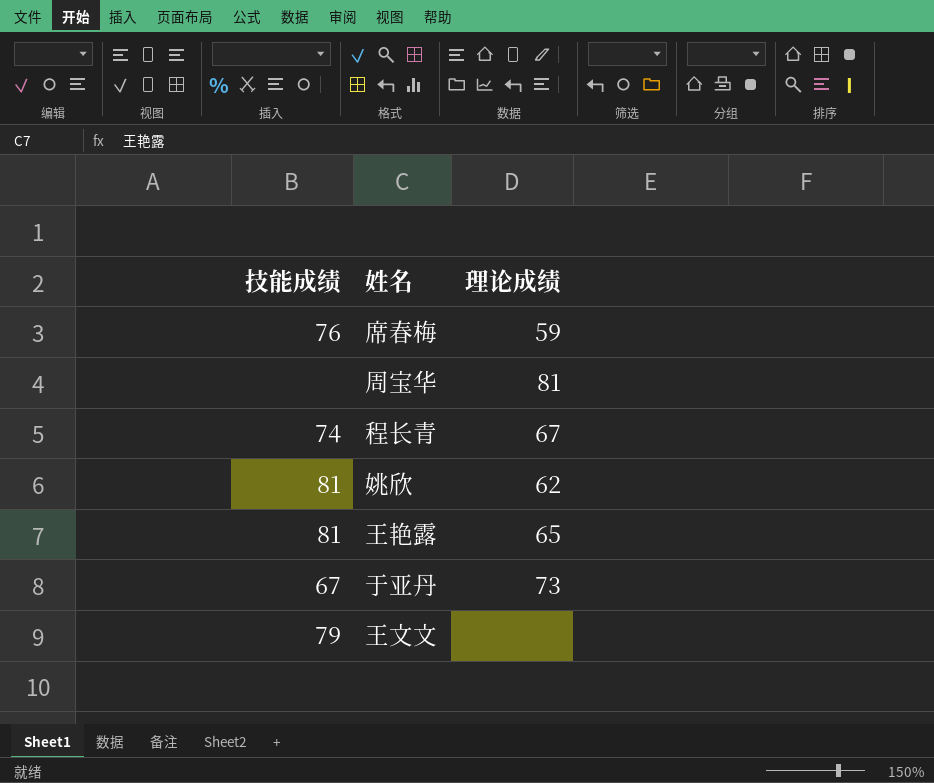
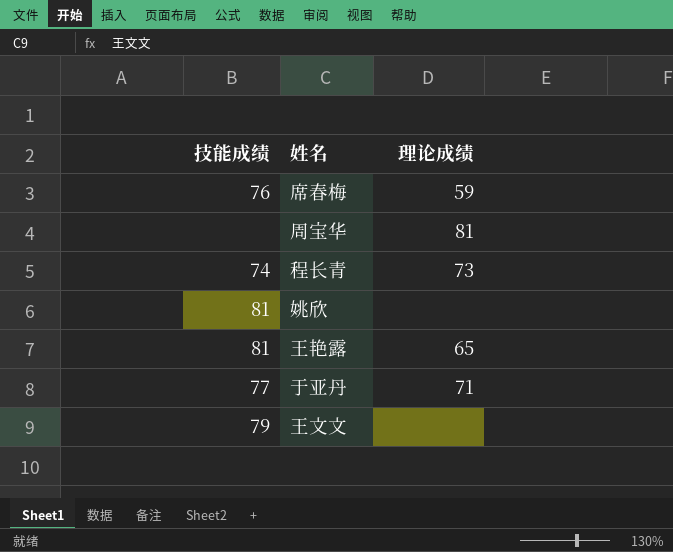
程长青 | 理论成绩: 67 -> 73
姚欣 | 理论成绩: 62 -> none
于亚丹 | 技能成绩: 67 -> 77
于亚丹 | 理论成绩: 73 -> 71

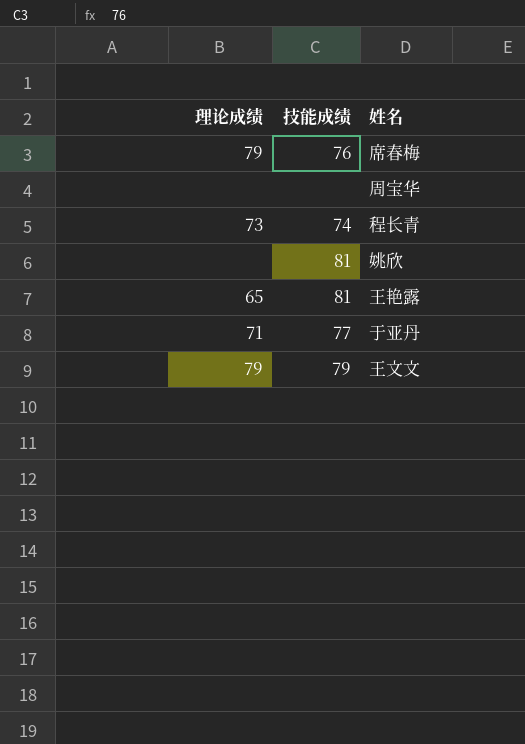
column 理论成绩 | position: 3 -> 1
席春梅 | 理论成绩: 59 -> 79
周宝华 | 理论成绩: 81 -> none
王文文 | 理论成绩: none -> 79

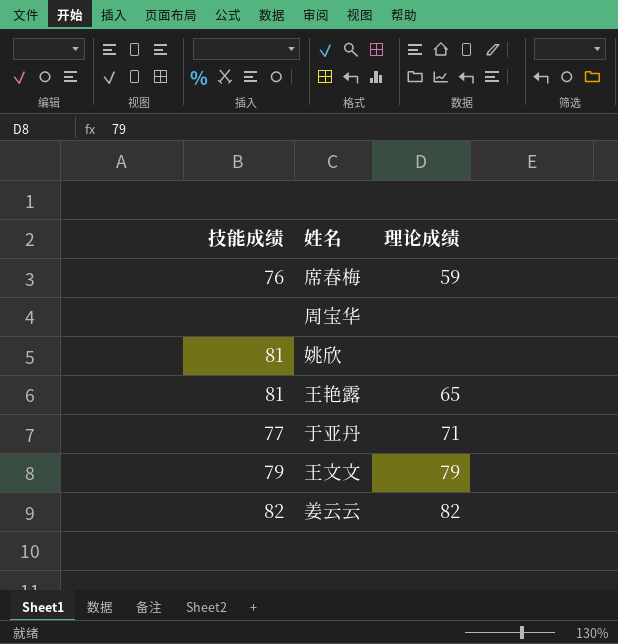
column 理论成绩 | position: 1 -> 3
row 程长青: 73 | 74 -> none
席春梅 | 理论成绩: 79 -> 59
row 姜云云: none -> 82 | 82

